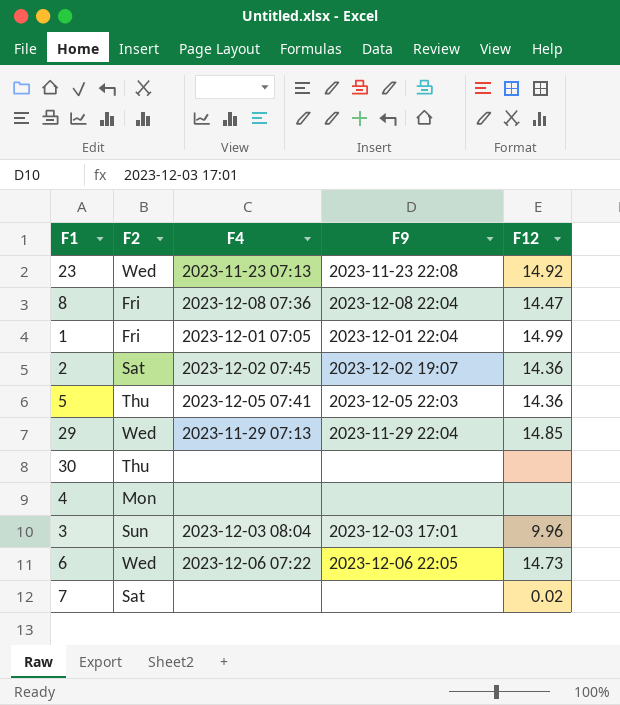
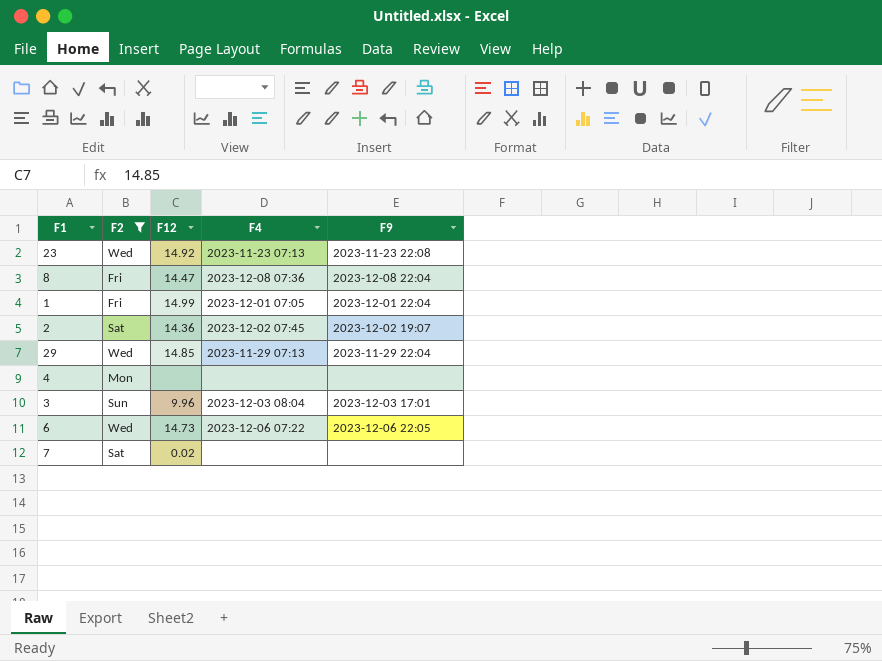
filter: none -> F2 != Thu
column F12 | position: 5 -> 3

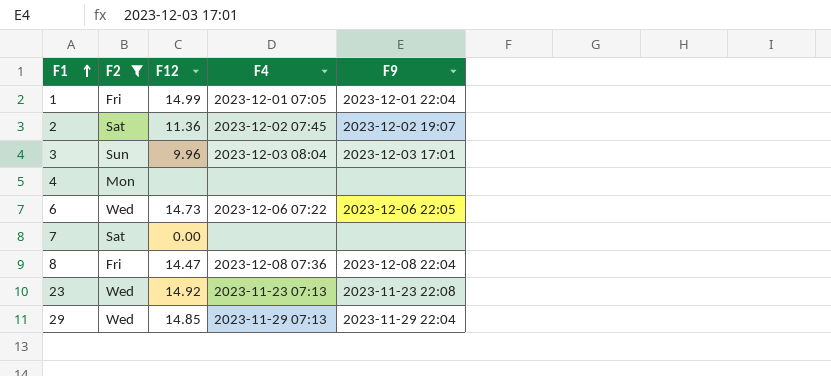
row order: none -> F1 ascending
2 | F12: 14.36 -> 11.36
7 | F12: 0.02 -> 0.00

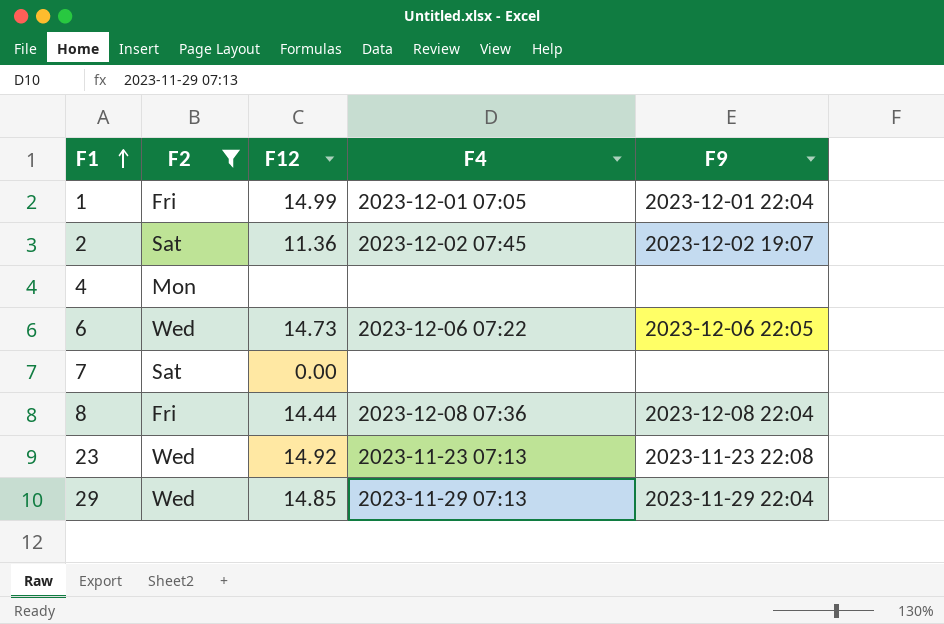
row 3: Sun | 9.96 | 2023-12-03 08:04 | 2023-12-03 17:01 -> none
8 | F12: 14.47 -> 14.44

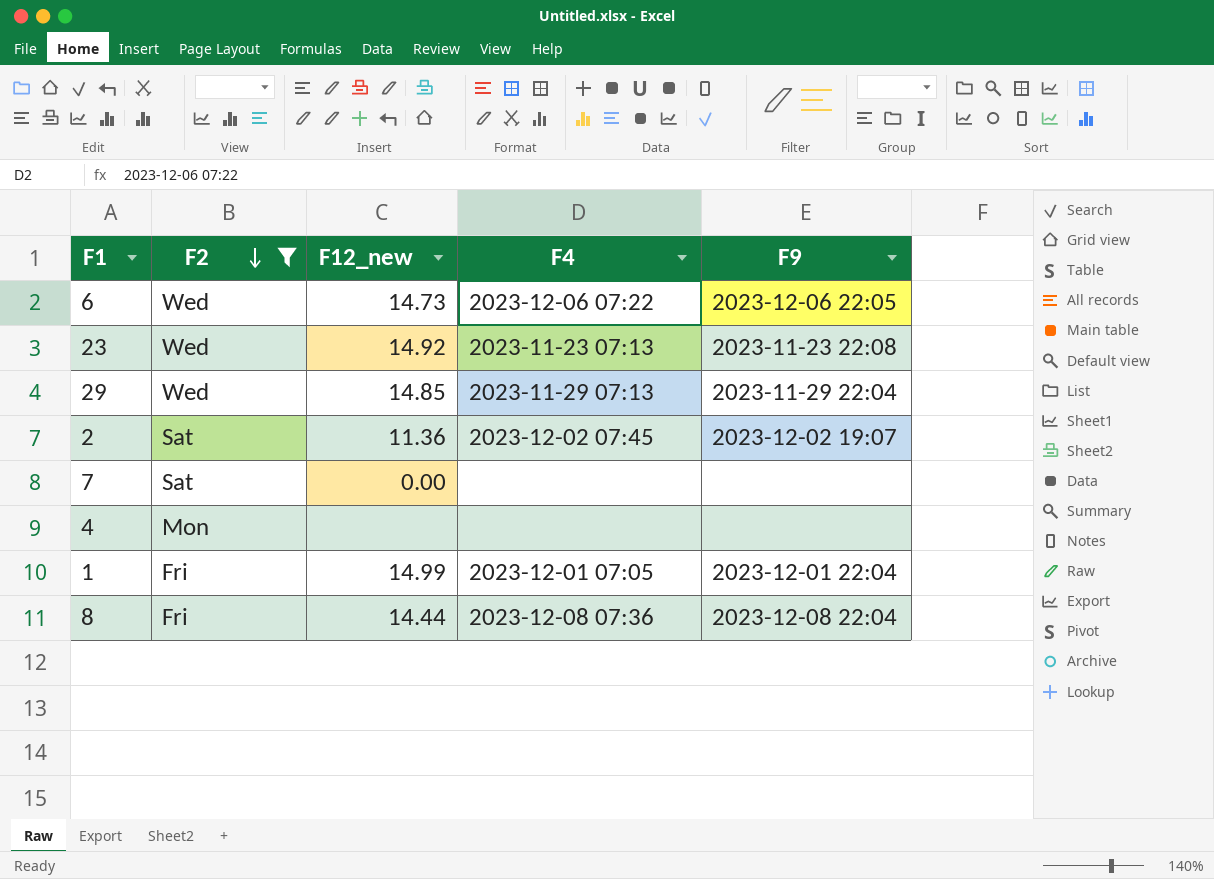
row order: F1 ascending -> F2 descending
column name: F12 -> F12_new

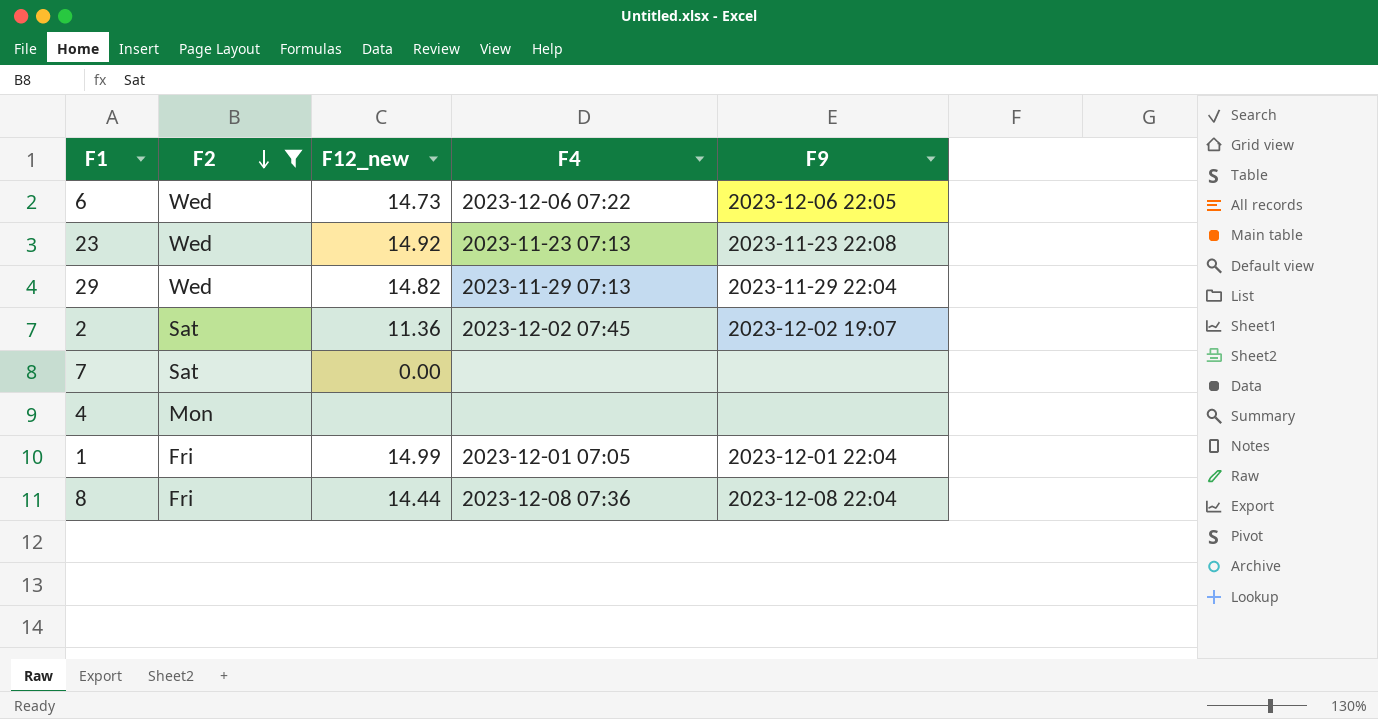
29 | F12_new: 14.85 -> 14.82

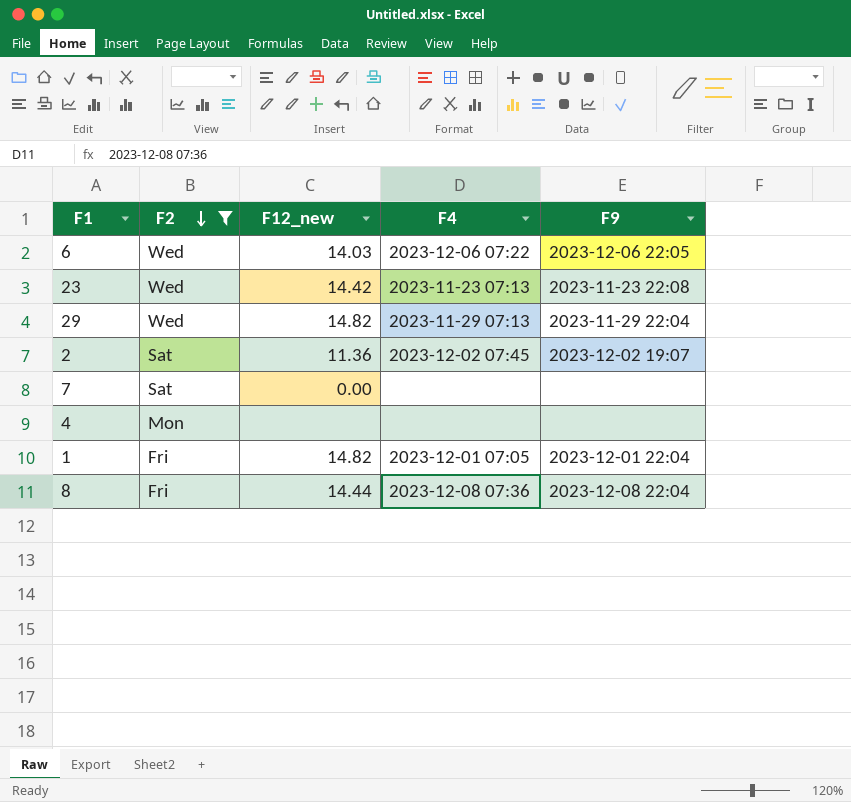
6 | F12_new: 14.73 -> 14.03
23 | F12_new: 14.92 -> 14.42
1 | F12_new: 14.99 -> 14.82

